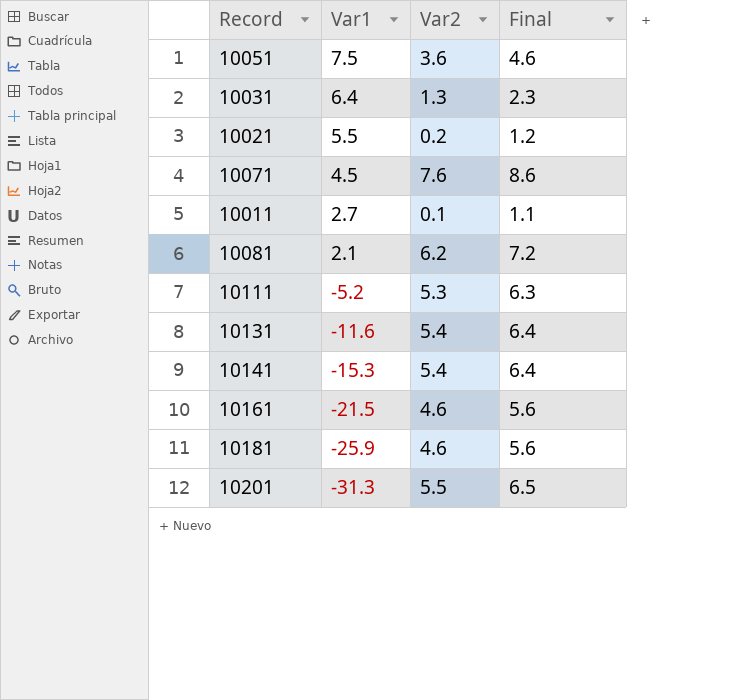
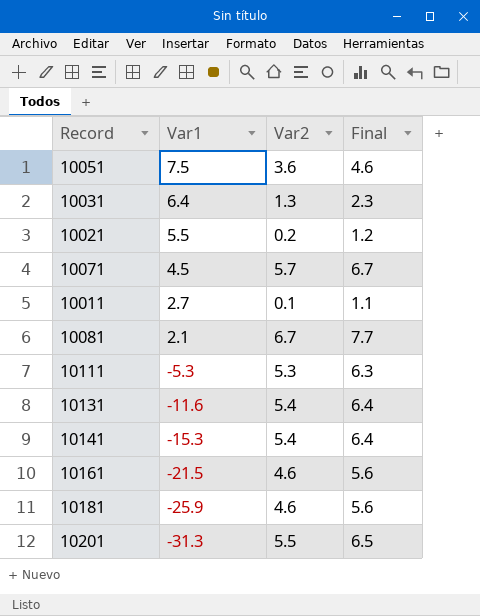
10071 | Var2: 7.6 -> 5.7
10071 | Final: 8.6 -> 6.7
10081 | Var2: 6.2 -> 6.7
10081 | Final: 7.2 -> 7.7
10111 | Var1: -5.2 -> -5.3

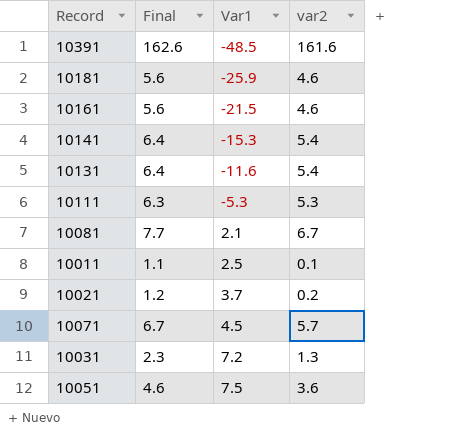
row order: Var1 descending -> Var1 ascending
column Final | position: 4 -> 2
column name: Var2 -> var2
row 10201: -31.3 | 5.5 | 6.5 -> none
row 10391: none -> 162.6 | -48.5 | 161.6
10011 | Var1: 2.7 -> 2.5
10021 | Var1: 5.5 -> 3.7
10031 | Var1: 6.4 -> 7.2

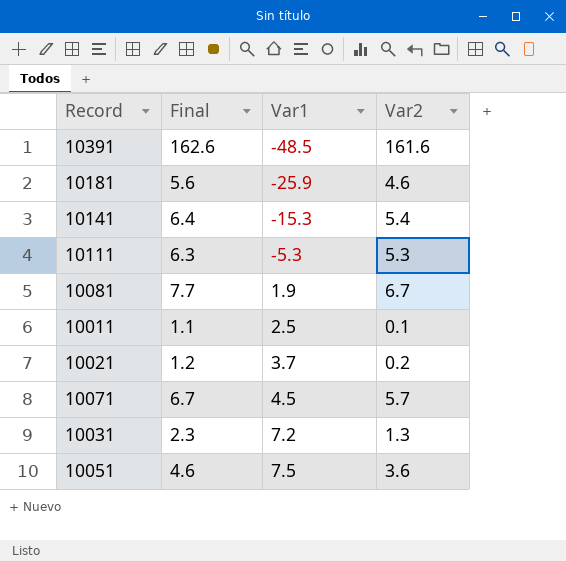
column name: var2 -> Var2
row 10161: 5.6 | -21.5 | 4.6 -> none
row 10131: 6.4 | -11.6 | 5.4 -> none
10081 | Var1: 2.1 -> 1.9

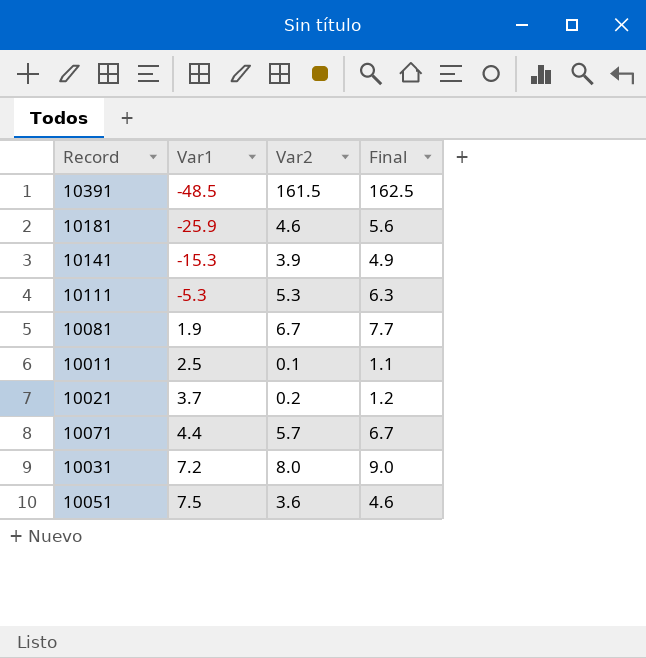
column Final | position: 2 -> 4
10391 | Var2: 161.6 -> 161.5
10391 | Final: 162.6 -> 162.5
10141 | Var2: 5.4 -> 3.9
10141 | Final: 6.4 -> 4.9
10071 | Var1: 4.5 -> 4.4
10031 | Var2: 1.3 -> 8.0
10031 | Final: 2.3 -> 9.0

